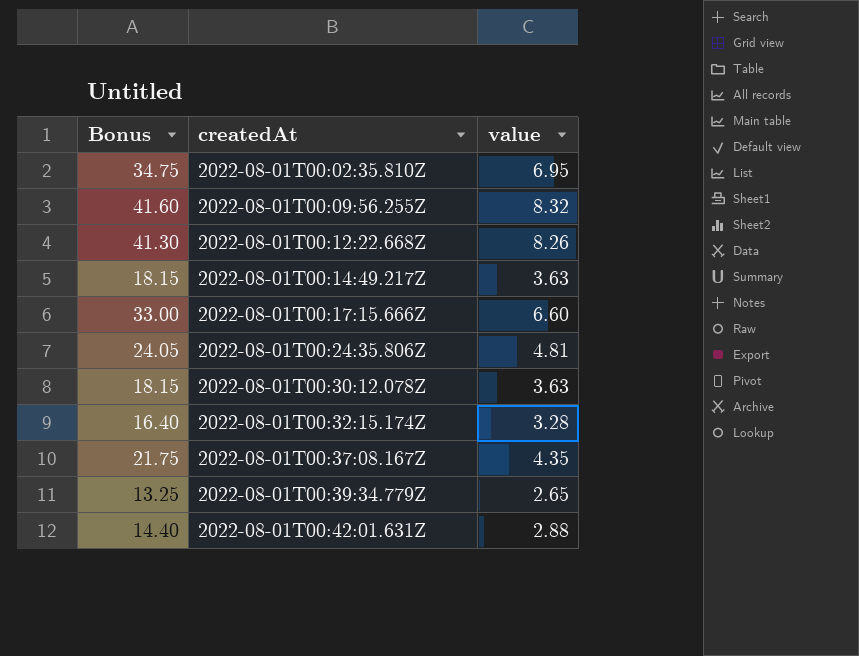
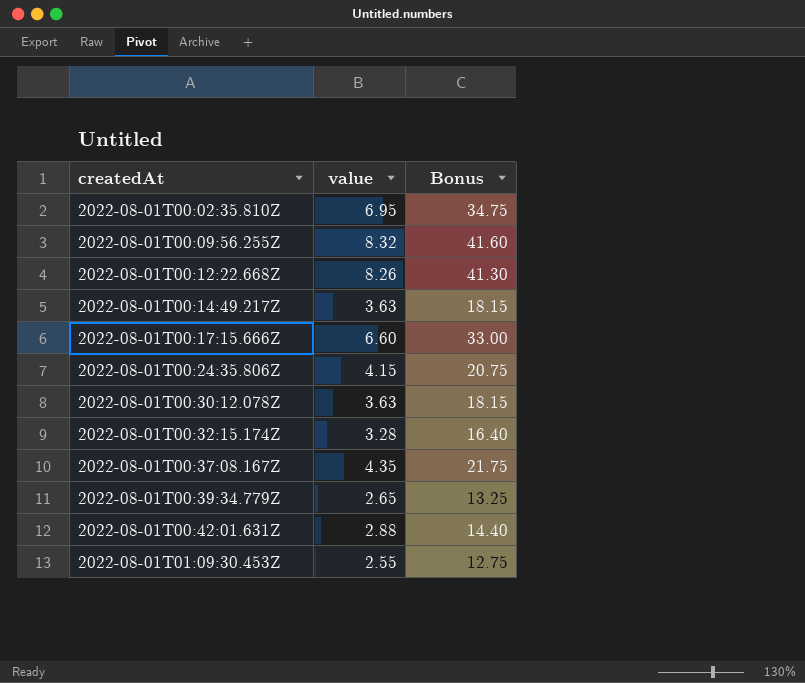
column Bonus | position: 1 -> 3
2022-08-01T00:24:35.806Z | value: 4.81 -> 4.15
2022-08-01T00:24:35.806Z | Bonus: 24.05 -> 20.75
row 2022-08-01T01:09:30.453Z: none -> 2.55 | 12.75

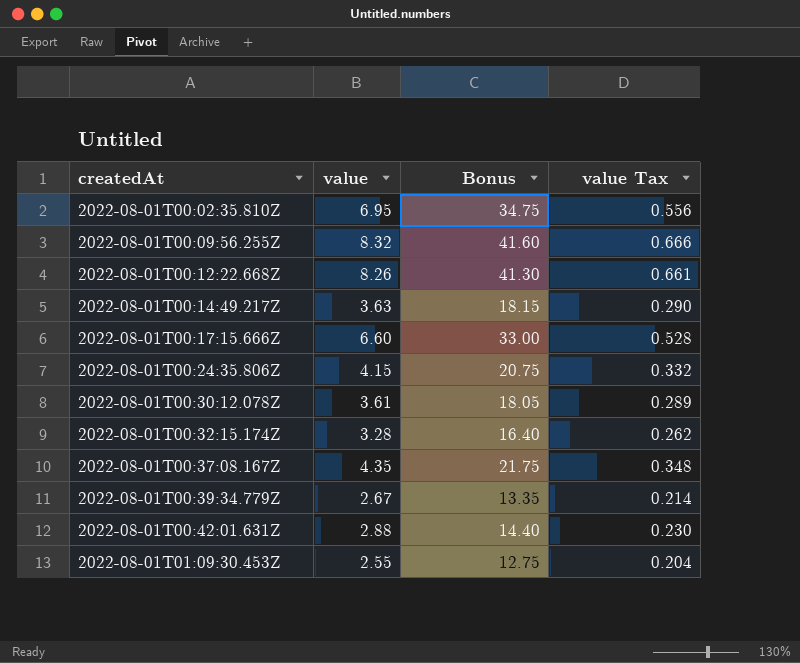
column value Tax | formula: none -> [value] * 0.08
2022-08-01T00:30:12.078Z | value: 3.63 -> 3.61
2022-08-01T00:30:12.078Z | Bonus: 18.15 -> 18.05
2022-08-01T00:39:34.779Z | value: 2.65 -> 2.67
2022-08-01T00:39:34.779Z | Bonus: 13.25 -> 13.35

